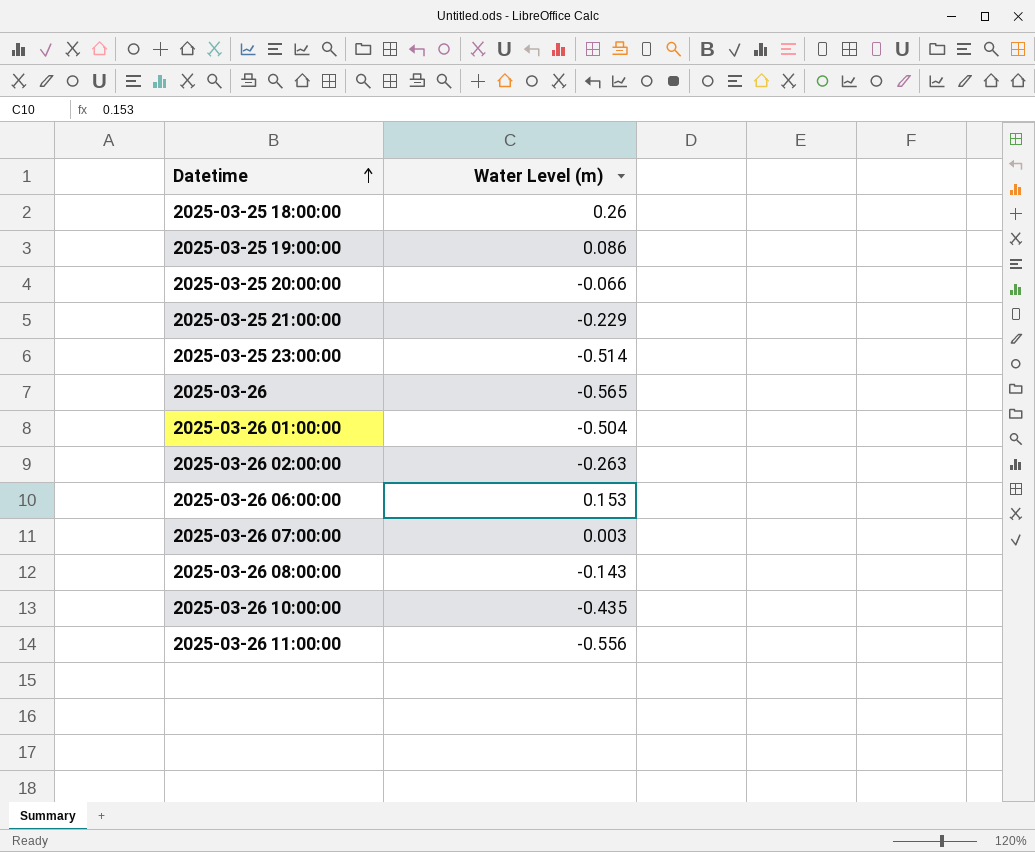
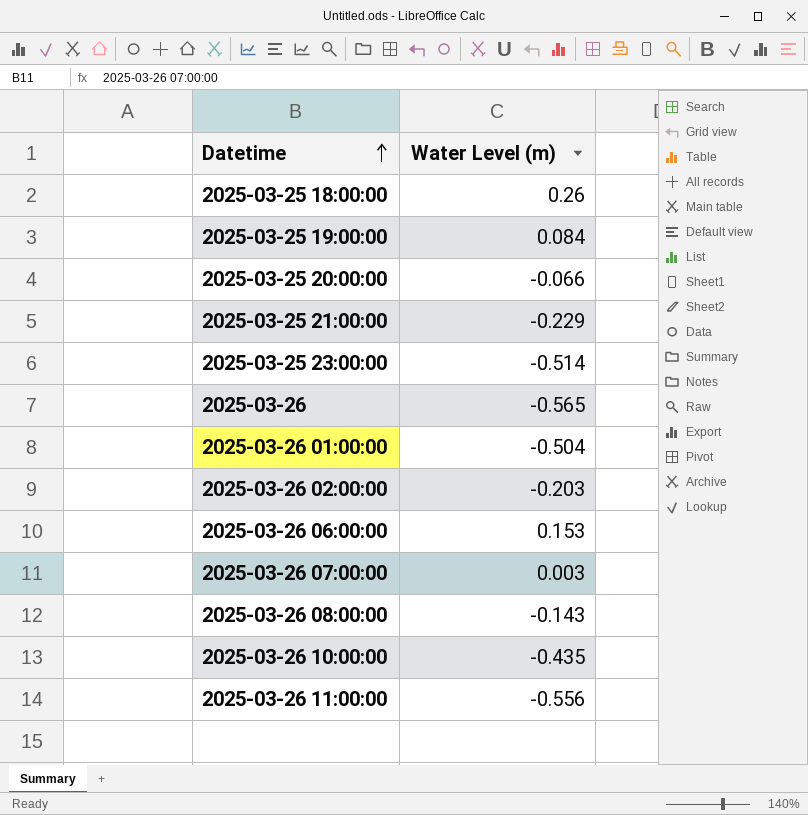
2025-03-25 19:00:00 | Water Level (m): 0.086 -> 0.084
2025-03-26 02:00:00 | Water Level (m): -0.263 -> -0.203

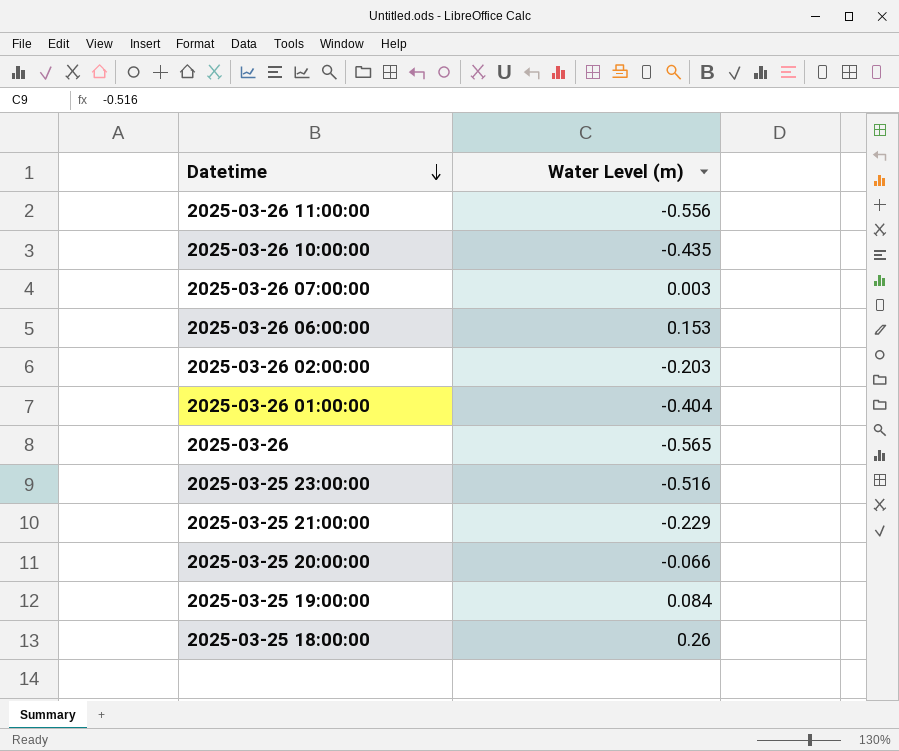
row order: Datetime ascending -> Datetime descending
row 2025-03-26 08:00:00: -0.143 -> none
2025-03-26 01:00:00 | Water Level (m): -0.504 -> -0.404
2025-03-25 23:00:00 | Water Level (m): -0.514 -> -0.516

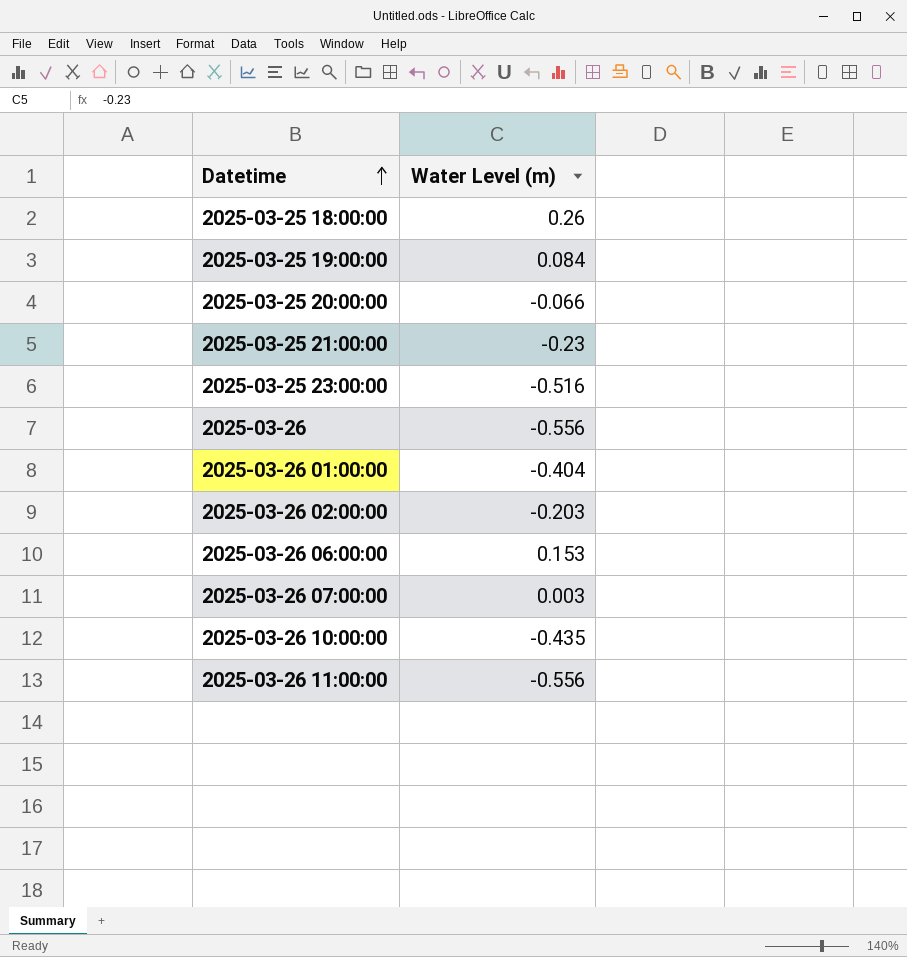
row order: Datetime descending -> Datetime ascending
2025-03-25 21:00:00 | Water Level (m): -0.229 -> -0.23
2025-03-26 | Water Level (m): -0.565 -> -0.556

